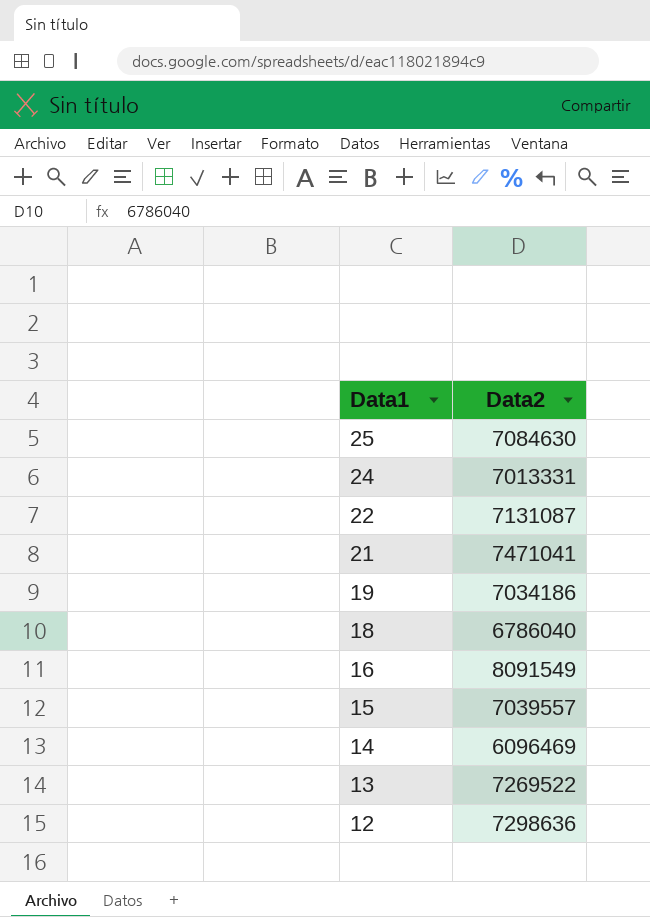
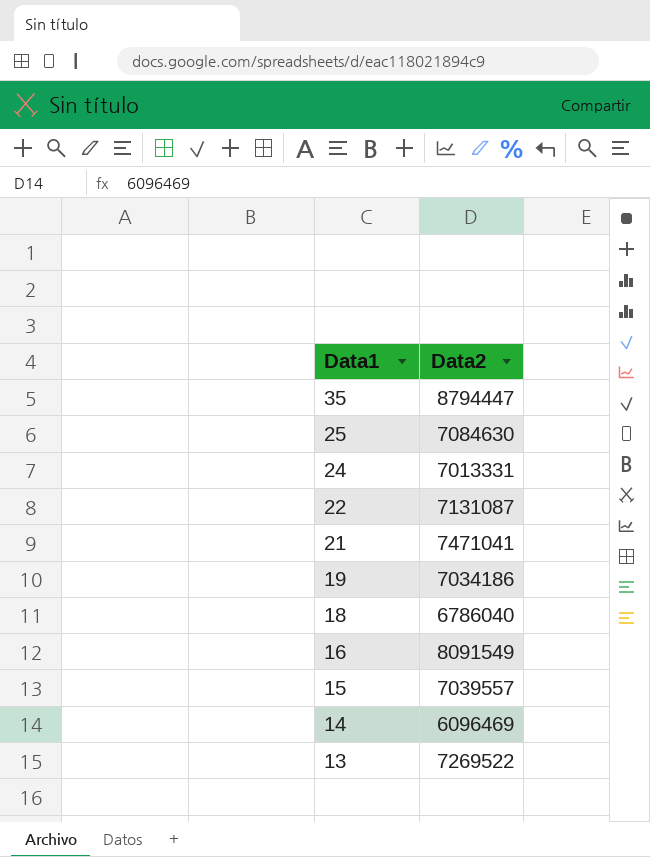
row 12: 7298636 -> none
row 35: none -> 8794447

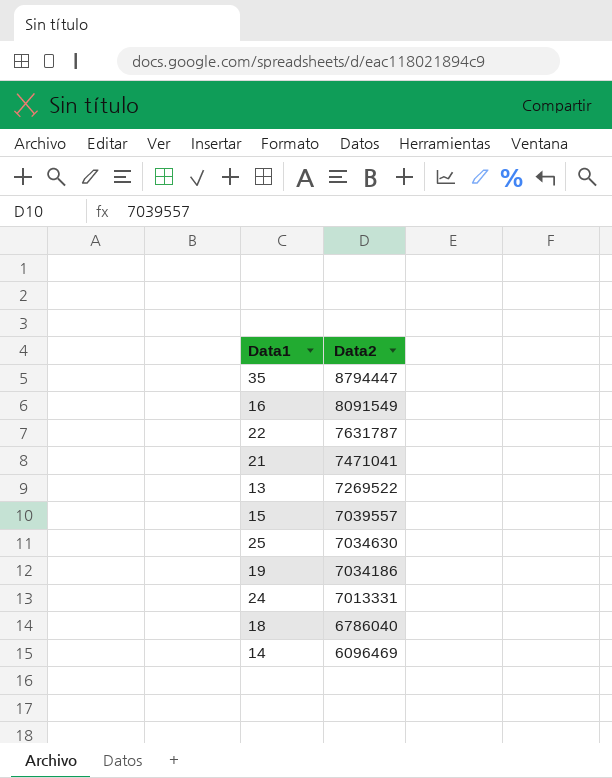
row order: Data1 descending -> Data2 descending
22 | Data2: 7131087 -> 7631787
25 | Data2: 7084630 -> 7034630

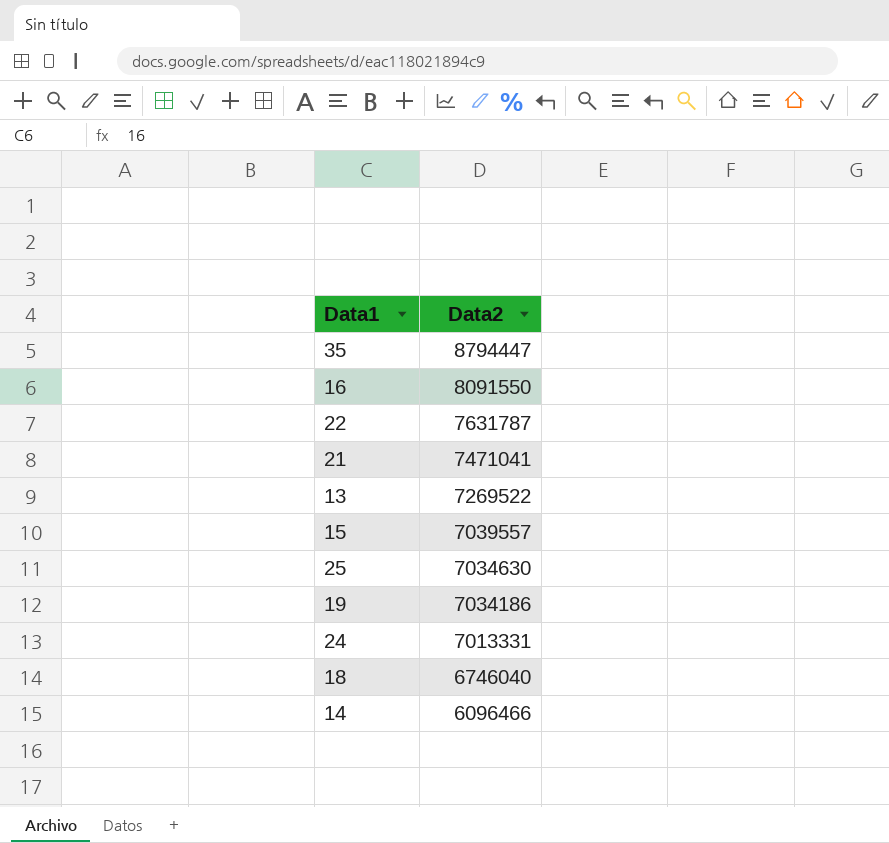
16 | Data2: 8091549 -> 8091550
18 | Data2: 6786040 -> 6746040
14 | Data2: 6096469 -> 6096466

